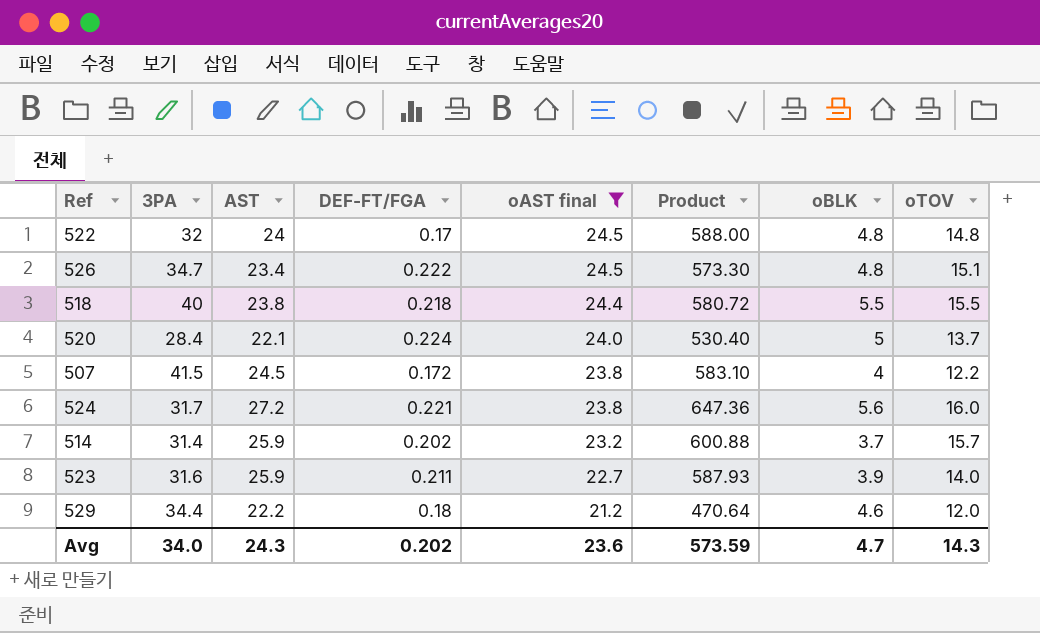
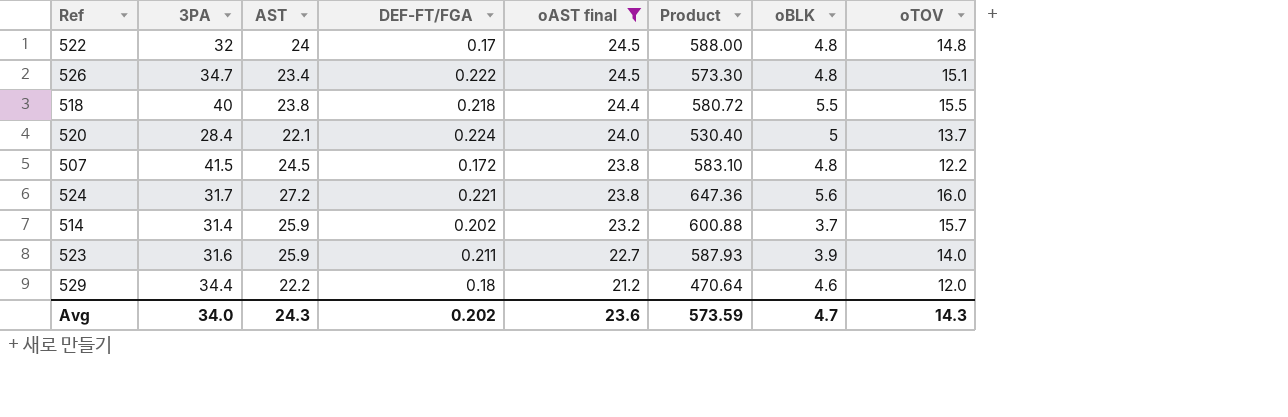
507 | oBLK: 4 -> 4.8

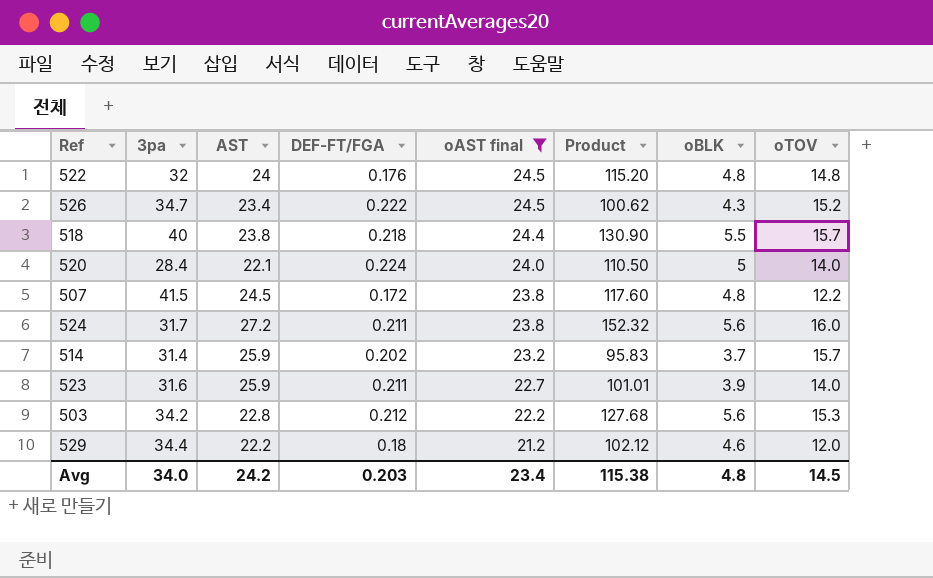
column name: 3PA -> 3pa
column Product | formula: [AST] * [oAST final] -> [AST] * [oBLK]
522 | DEF-FT/FGA: 0.17 -> 0.176
526 | oBLK: 4.8 -> 4.3
526 | oTOV: 15.1 -> 15.2
518 | oTOV: 15.5 -> 15.7
520 | oTOV: 13.7 -> 14.0
524 | DEF-FT/FGA: 0.221 -> 0.211
row 503: none -> 34.2 | 22.8 | 0.212 | 22.2 | 127.68 | 5.6 | 15.3
Avg | AST: 24.3 -> 24.2
Avg | DEF-FT/FGA: 0.202 -> 0.203
Avg | oAST final: 23.6 -> 23.4
Avg | Product: 573.59 -> 115.38
Avg | oBLK: 4.7 -> 4.8
Avg | oTOV: 14.3 -> 14.5

